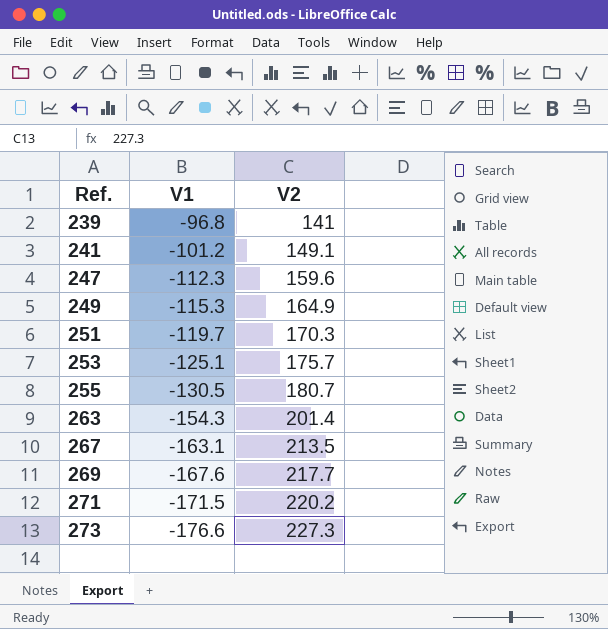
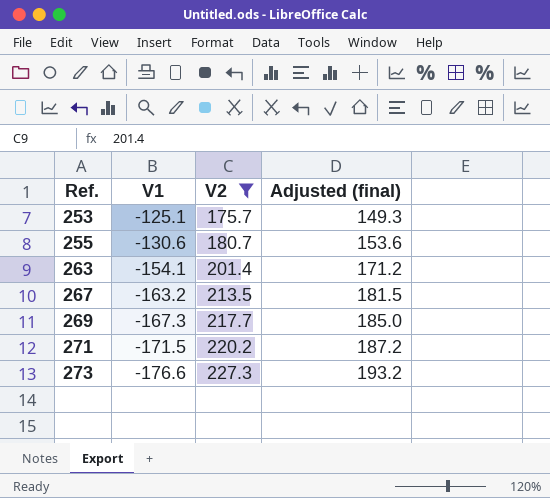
filter: none -> V2 >= 175.7
column Adjusted (final) | formula: none -> [V2] * 0.85
255 | V1: -130.5 -> -130.6
263 | V1: -154.3 -> -154.1
267 | V1: -163.1 -> -163.2
269 | V1: -167.6 -> -167.3

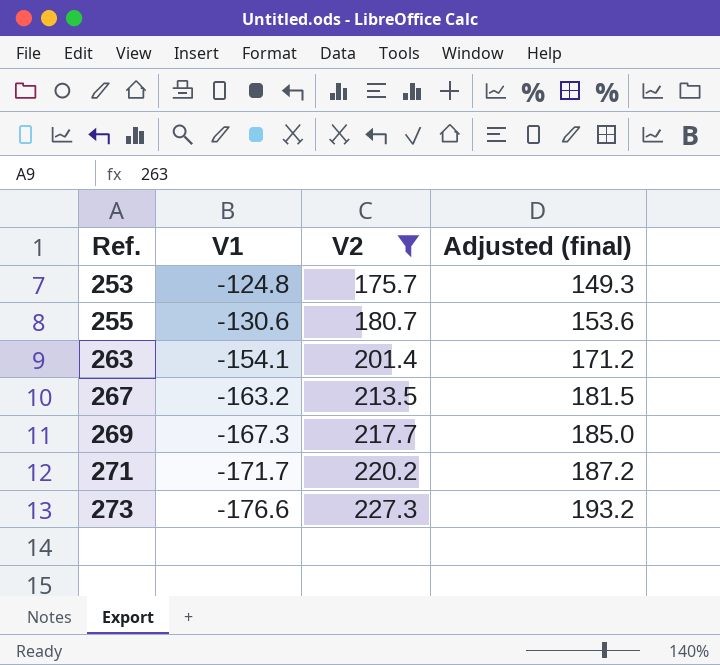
253 | V1: -125.1 -> -124.8
271 | V1: -171.5 -> -171.7

